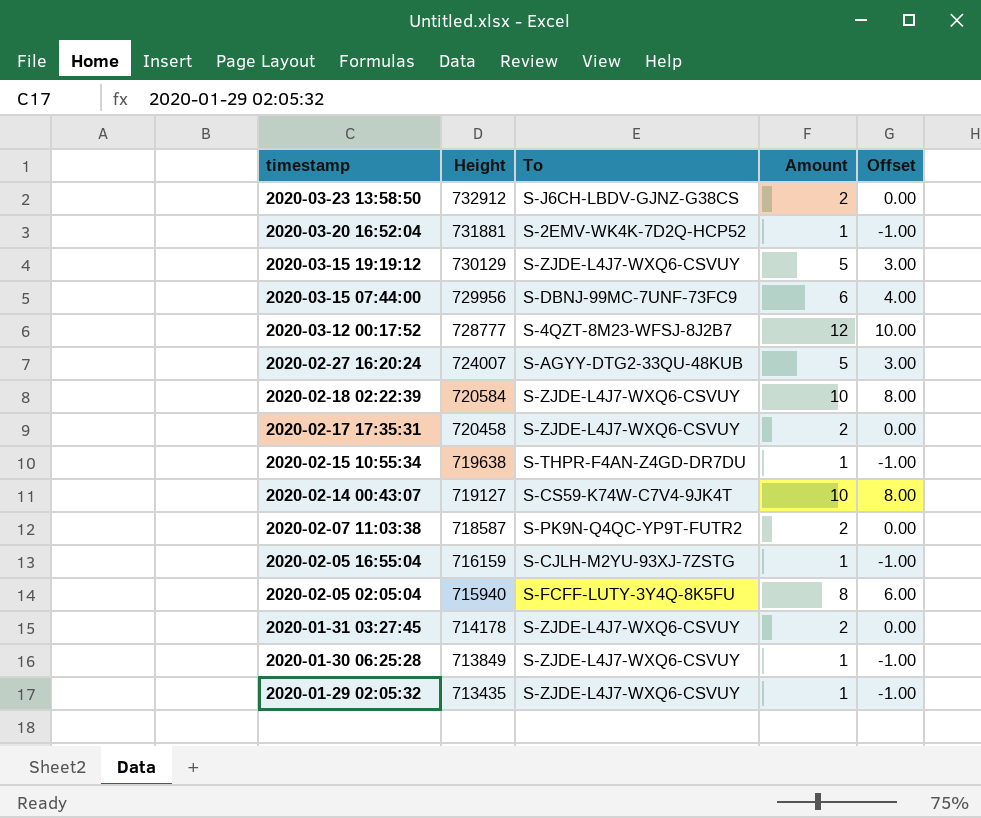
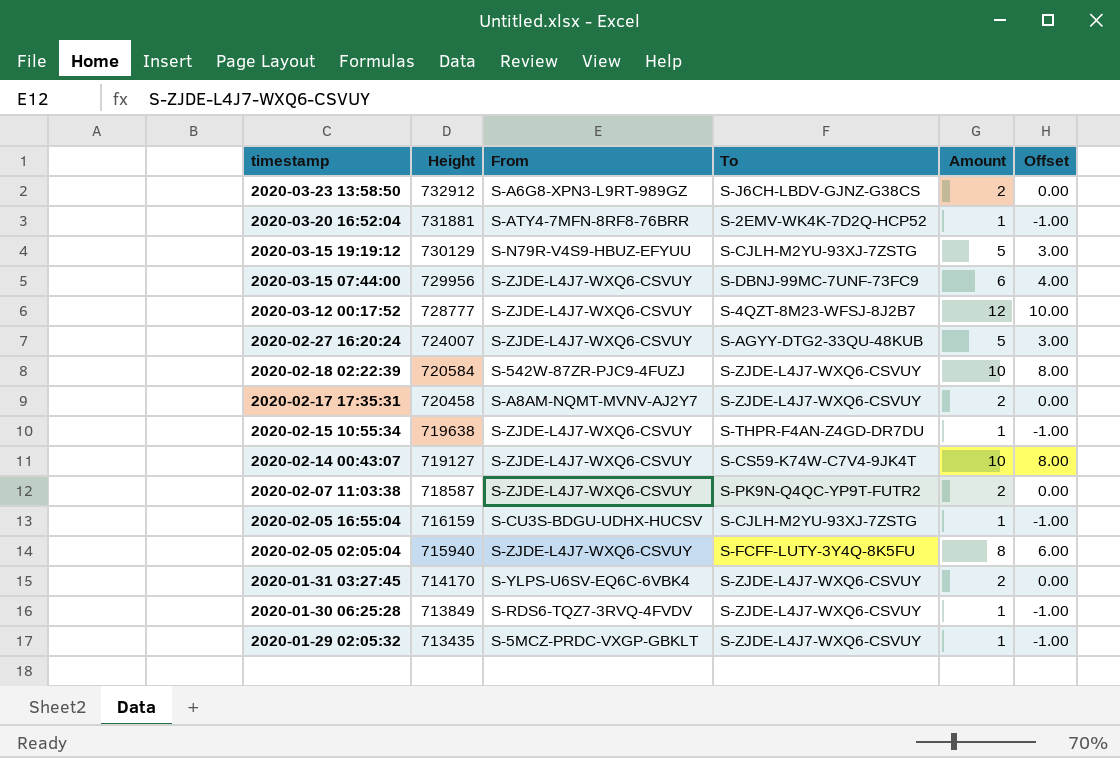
column From | position: none -> 3
2020-03-15 19:19:12 | To: S-ZJDE-L4J7-WXQ6-CSVUY -> S-CJLH-M2YU-93XJ-7ZSTG
2020-01-31 03:27:45 | Height: 714178 -> 714170

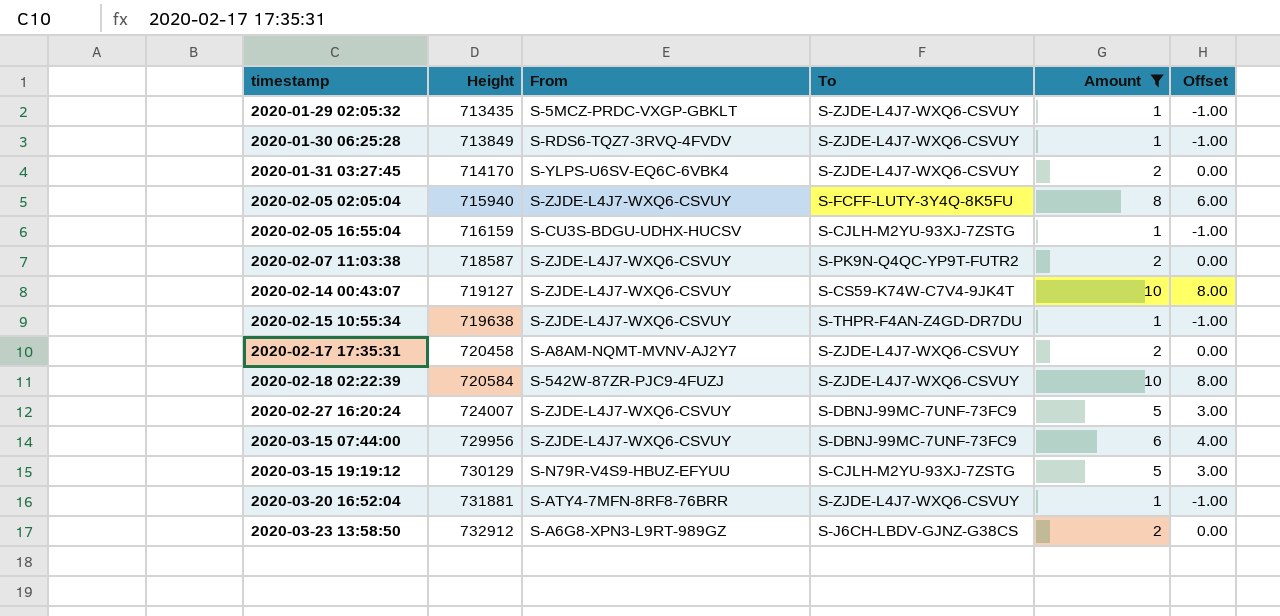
filter: none -> Amount != 12
row order: timestamp descending -> timestamp ascending
2020-02-27 16:20:24 | To: S-AGYY-DTG2-33QU-48KUB -> S-DBNJ-99MC-7UNF-73FC9
2020-03-20 16:52:04 | To: S-2EMV-WK4K-7D2Q-HCP52 -> S-ZJDE-L4J7-WXQ6-CSVUY

